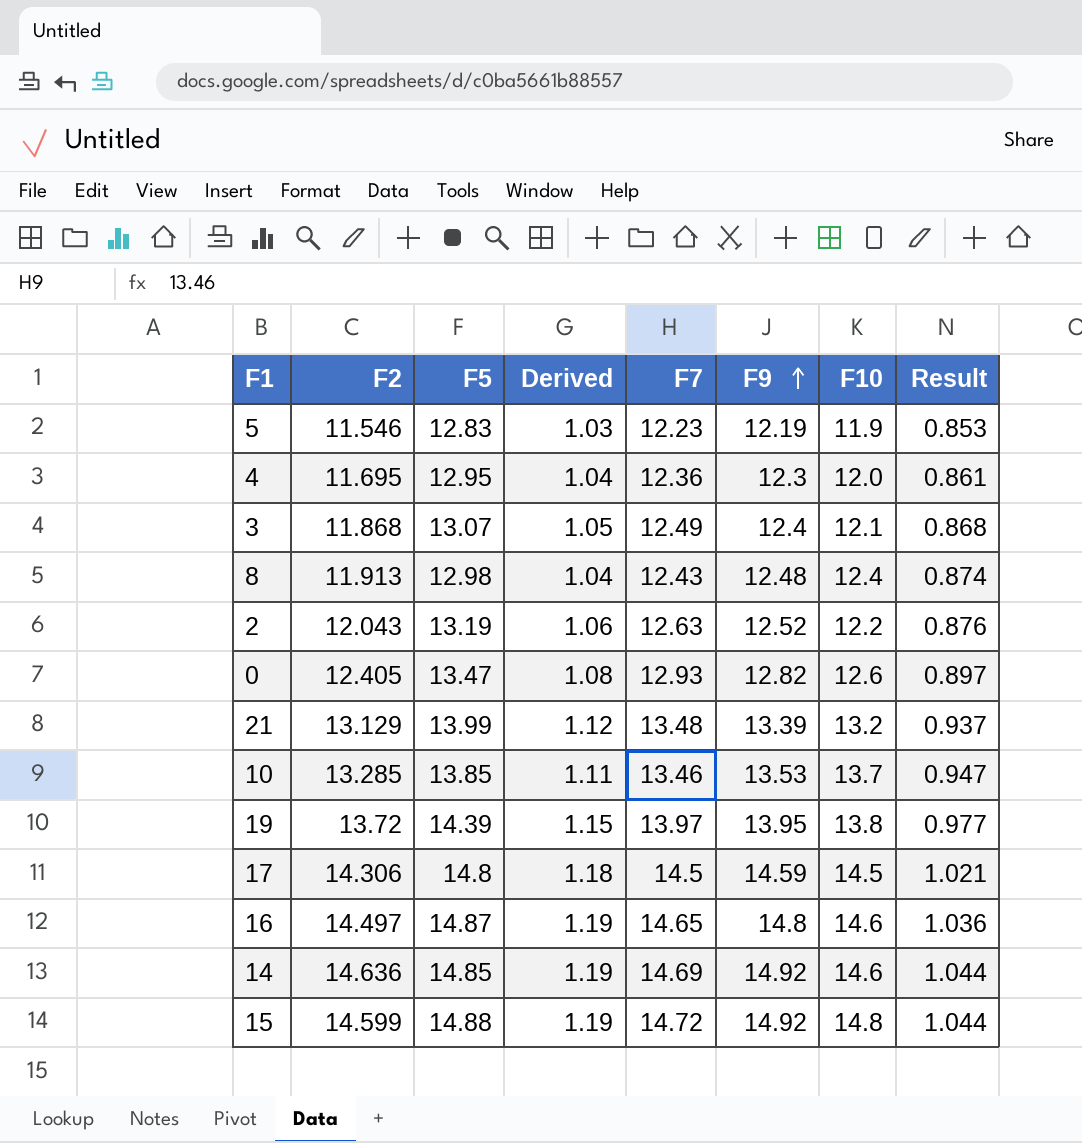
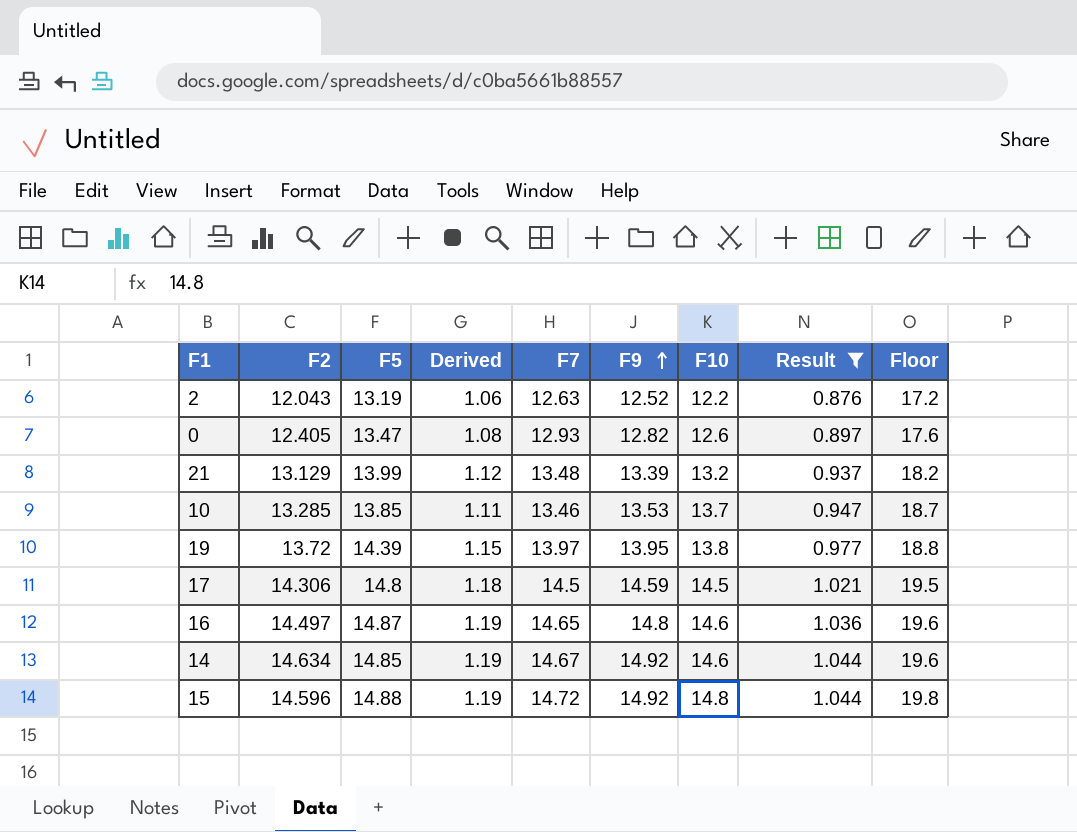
filter: none -> Result >= 0.876
column Floor | formula: none -> [F10] + 5
14 | F2: 14.636 -> 14.634
14 | F7: 14.69 -> 14.67
15 | F2: 14.599 -> 14.596

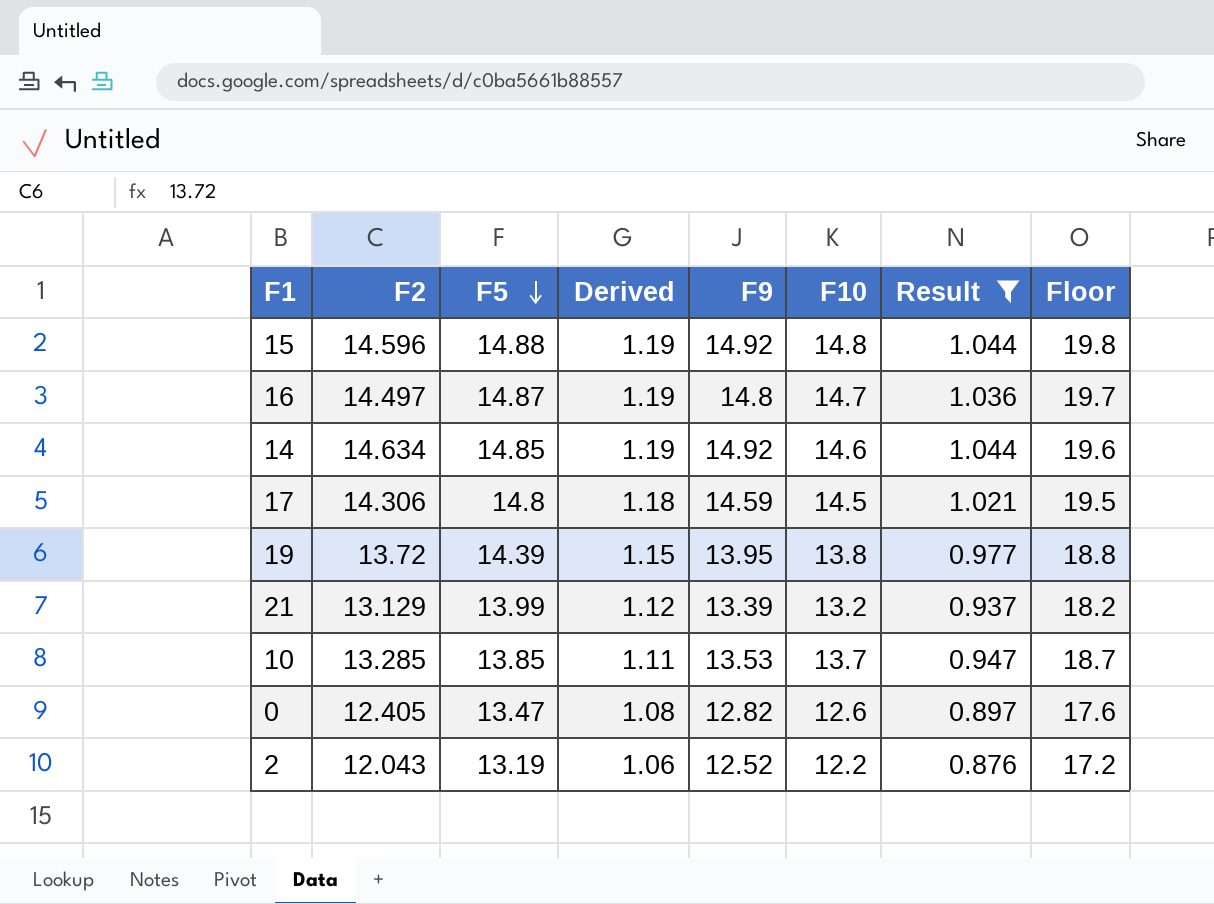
row order: F9 ascending -> F5 descending
column F7 | position: 5 -> none
16 | F10: 14.6 -> 14.7
16 | Floor: 19.6 -> 19.7

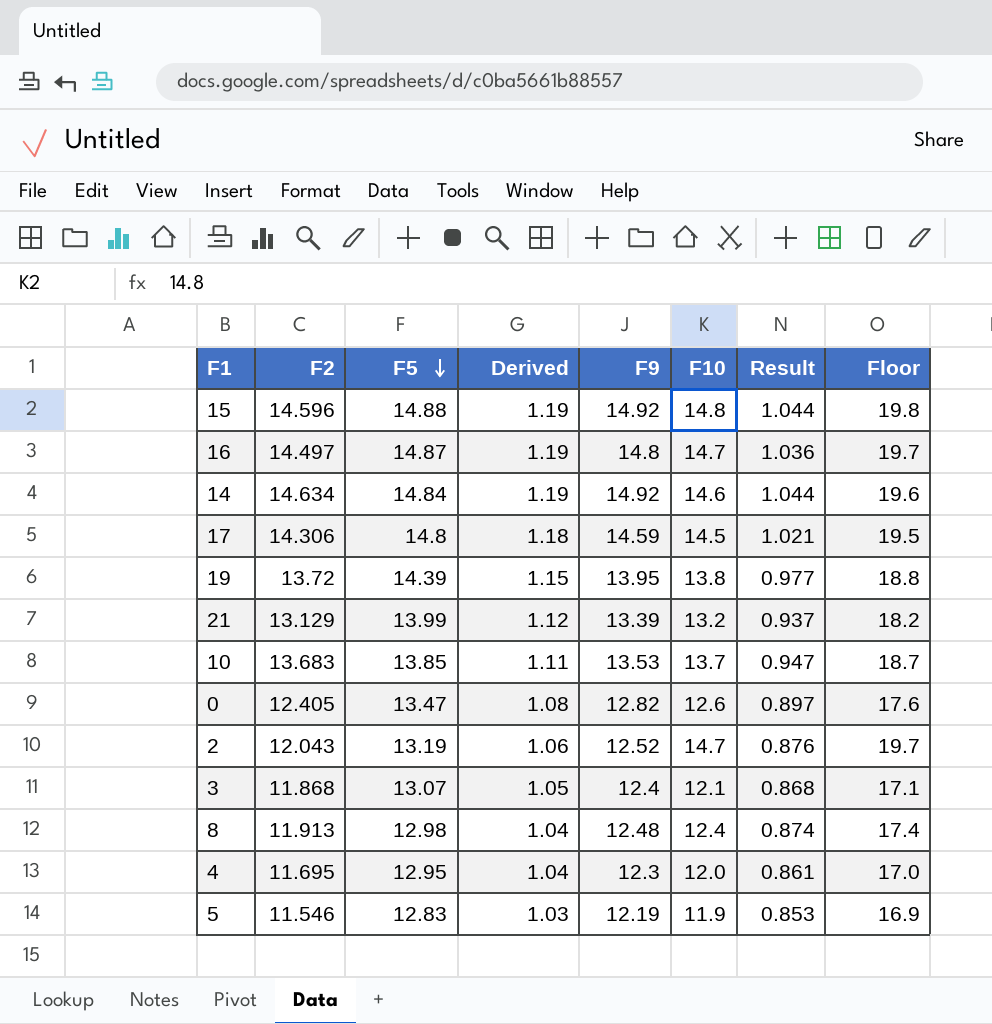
filter: Result >= 0.876 -> none
14 | F5: 14.85 -> 14.84
10 | F2: 13.285 -> 13.683
2 | F10: 12.2 -> 14.7
2 | Floor: 17.2 -> 19.7

